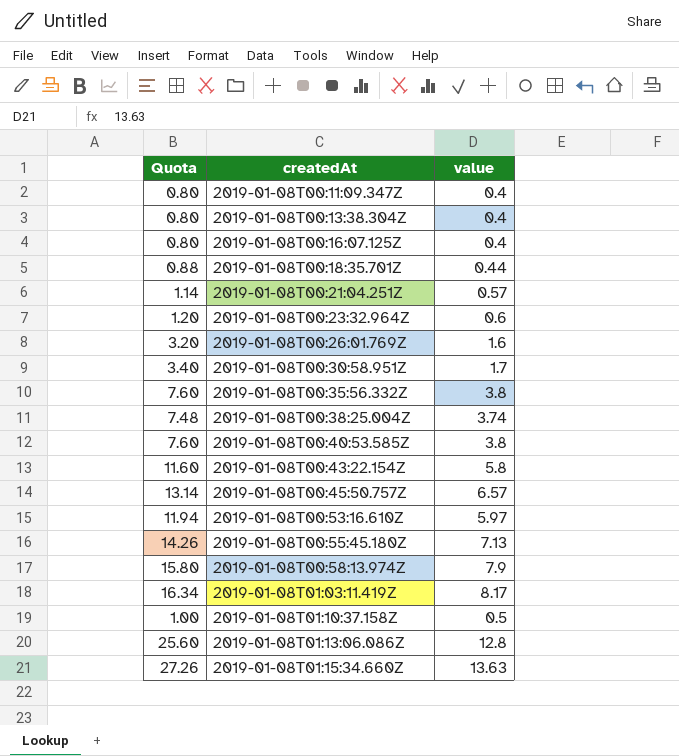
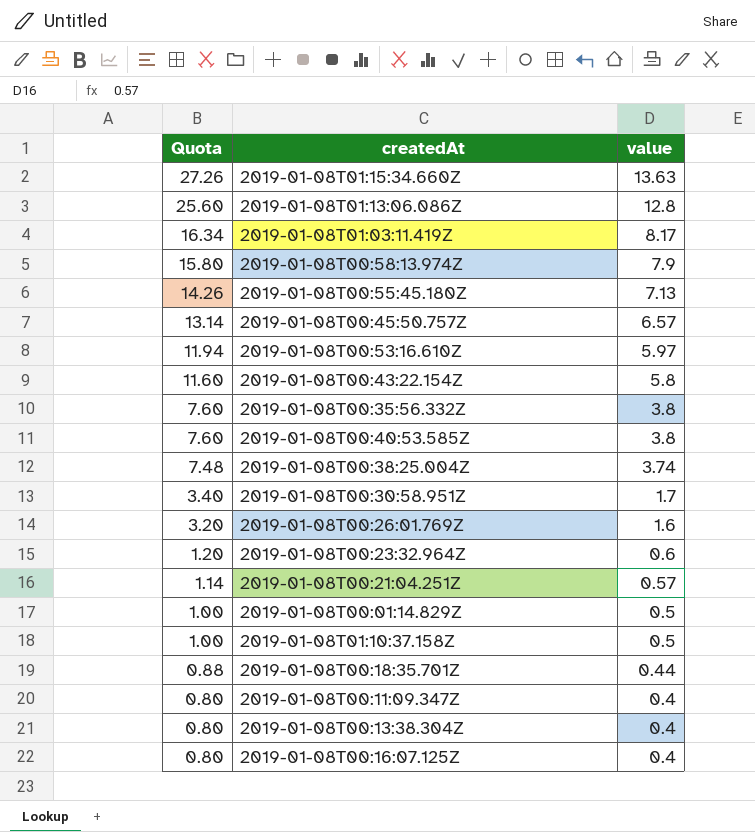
row order: createdAt ascending -> Quota descending
row 2019-01-08T00:01:14.829Z: none -> 1.00 | 0.5

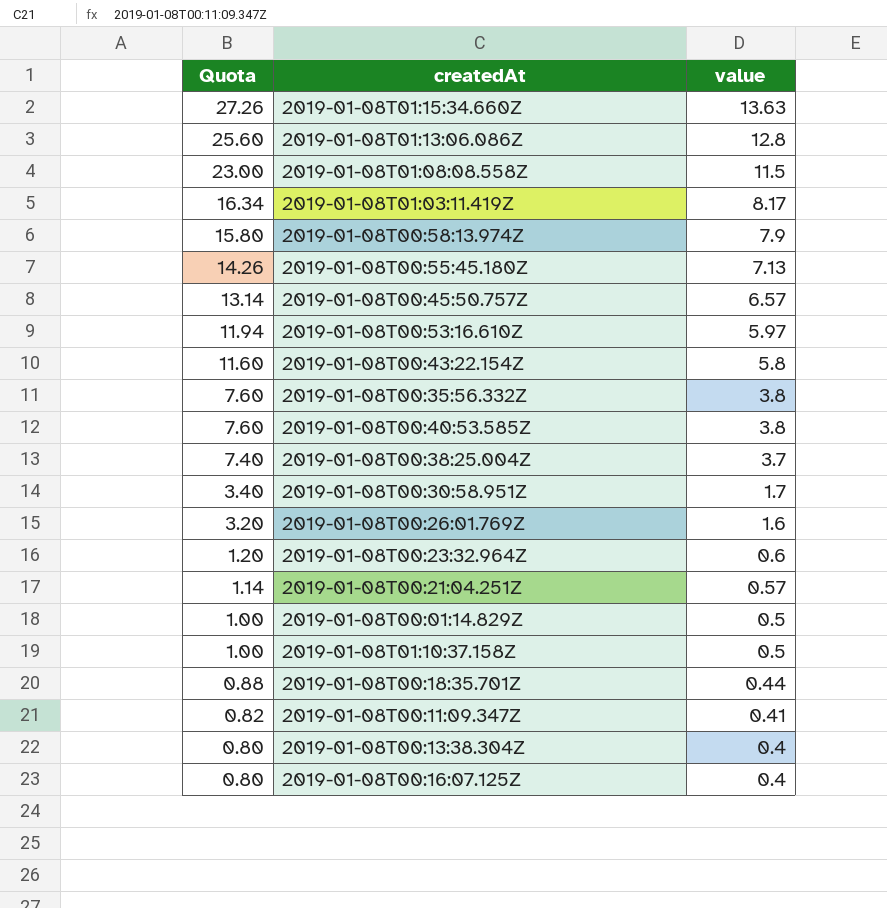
row 2019-01-08T01:08:08.558Z: none -> 23.00 | 11.5
2019-01-08T00:38:25.004Z | Quota: 7.48 -> 7.40
2019-01-08T00:38:25.004Z | value: 3.74 -> 3.7
2019-01-08T00:11:09.347Z | Quota: 0.80 -> 0.82
2019-01-08T00:11:09.347Z | value: 0.4 -> 0.41

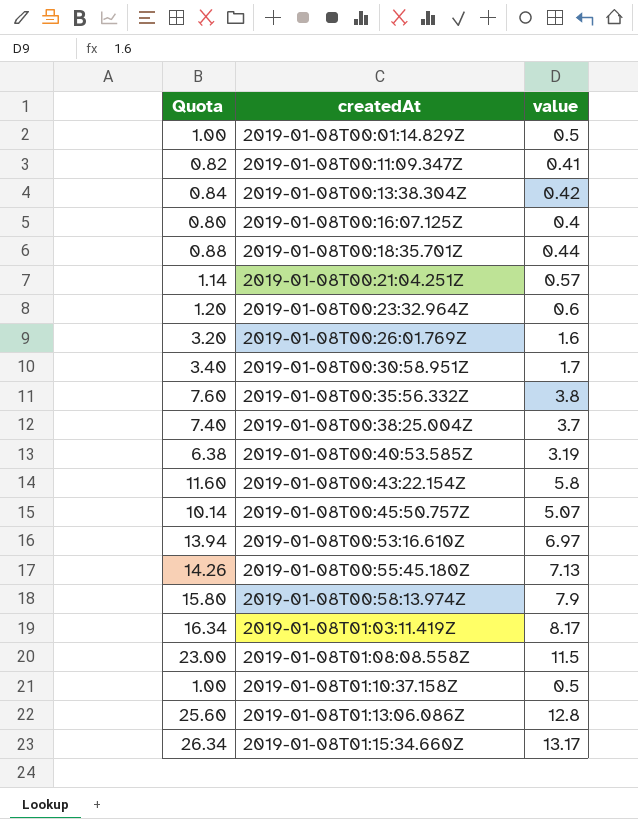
row order: Quota descending -> createdAt ascending
2019-01-08T00:13:38.304Z | Quota: 0.80 -> 0.84
2019-01-08T00:13:38.304Z | value: 0.4 -> 0.42
2019-01-08T00:40:53.585Z | Quota: 7.60 -> 6.38
2019-01-08T00:40:53.585Z | value: 3.8 -> 3.19
2019-01-08T00:45:50.757Z | Quota: 13.14 -> 10.14
2019-01-08T00:45:50.757Z | value: 6.57 -> 5.07
2019-01-08T00:53:16.610Z | Quota: 11.94 -> 13.94
2019-01-08T00:53:16.610Z | value: 5.97 -> 6.97
2019-01-08T01:15:34.660Z | Quota: 27.26 -> 26.34
2019-01-08T01:15:34.660Z | value: 13.63 -> 13.17

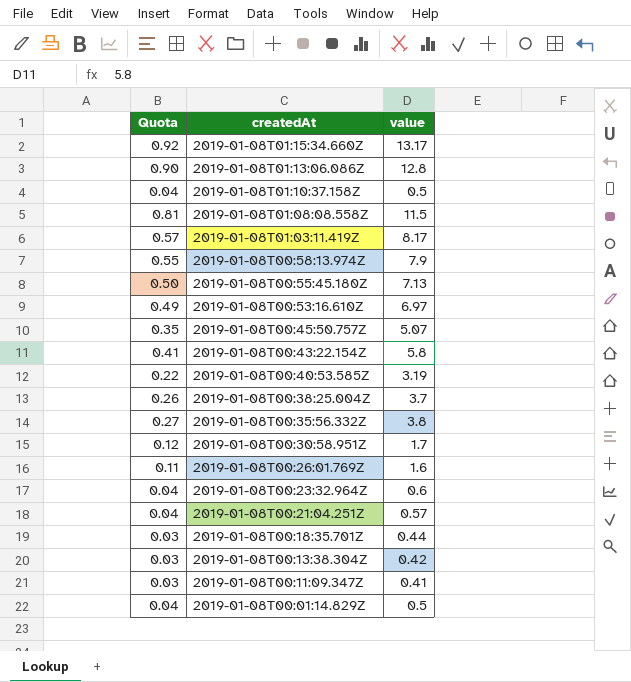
row order: createdAt ascending -> createdAt descending
column Quota | formula: [value] * 2 -> [value] * 0.07
row 2019-01-08T00:16:07.125Z: 0.80 | 0.4 -> none

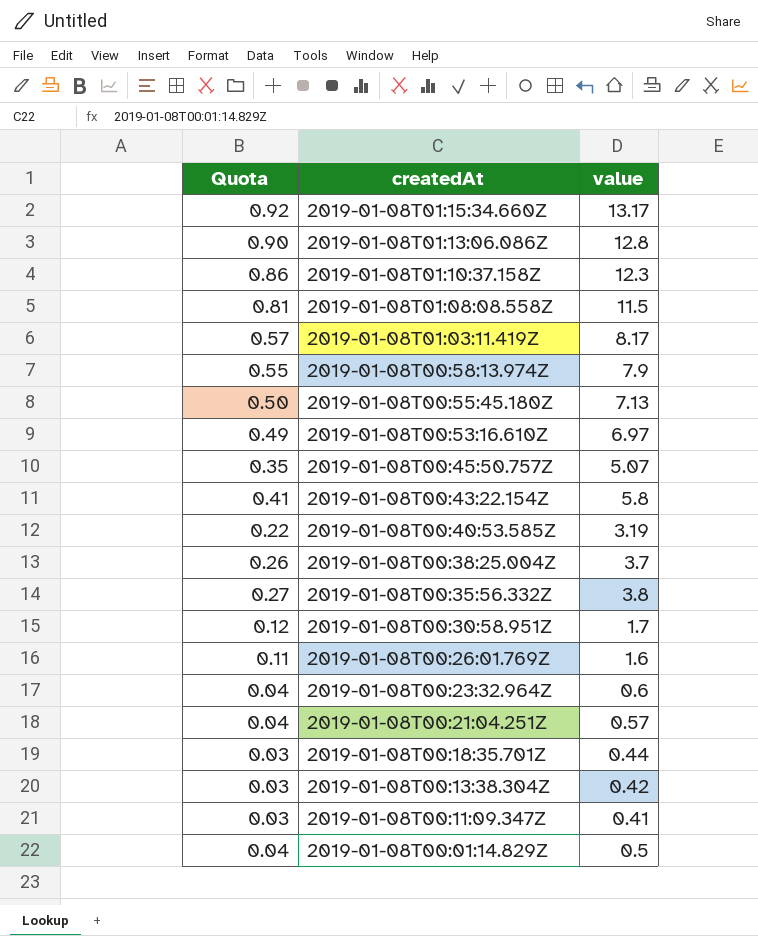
2019-01-08T01:10:37.158Z | Quota: 0.04 -> 0.86
2019-01-08T01:10:37.158Z | value: 0.5 -> 12.3

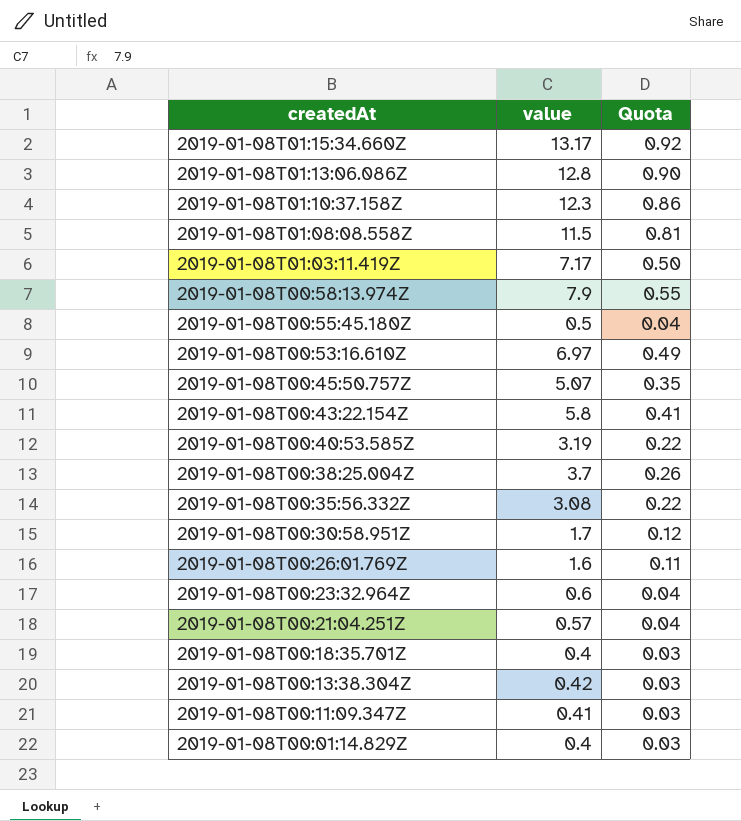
column Quota | position: 1 -> 3
2019-01-08T01:03:11.419Z | value: 8.17 -> 7.17
2019-01-08T01:03:11.419Z | Quota: 0.57 -> 0.50
2019-01-08T00:55:45.180Z | value: 7.13 -> 0.5
2019-01-08T00:55:45.180Z | Quota: 0.50 -> 0.04
2019-01-08T00:35:56.332Z | value: 3.8 -> 3.08
2019-01-08T00:35:56.332Z | Quota: 0.27 -> 0.22
2019-01-08T00:18:35.701Z | value: 0.44 -> 0.4
2019-01-08T00:01:14.829Z | value: 0.5 -> 0.4
2019-01-08T00:01:14.829Z | Quota: 0.04 -> 0.03

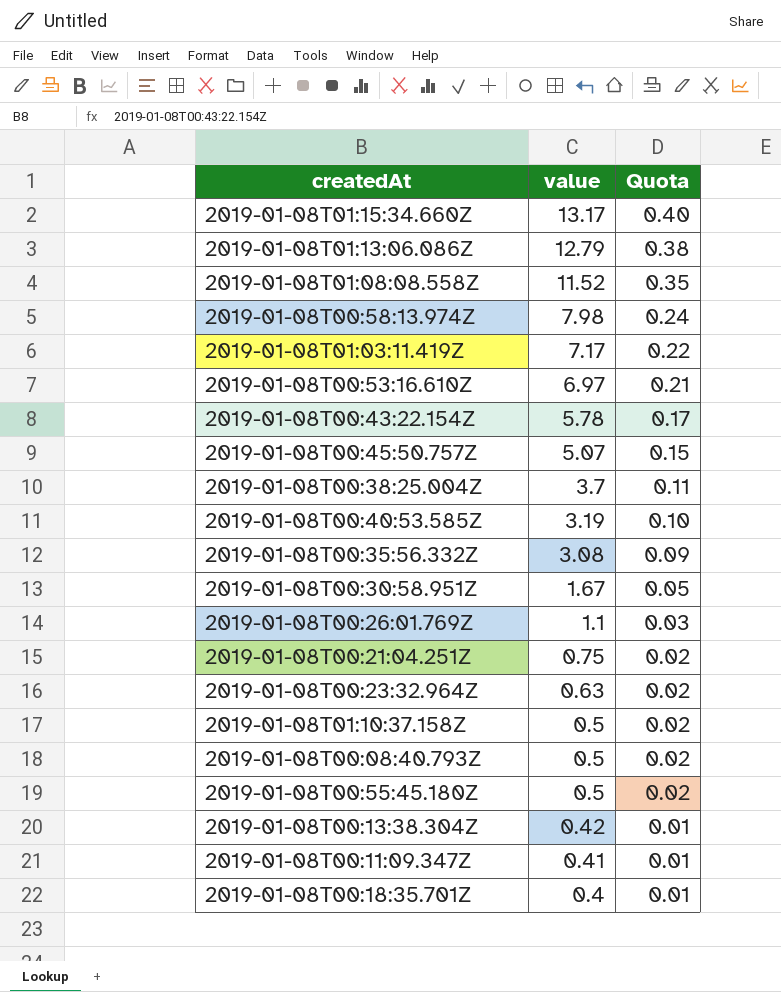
row order: createdAt descending -> value descending
column Quota | formula: [value] * 0.07 -> [value] * 0.03
row 2019-01-08T00:01:14.829Z: 0.4 | 0.03 -> none
2019-01-08T01:13:06.086Z | value: 12.8 -> 12.79
2019-01-08T01:08:08.558Z | value: 11.5 -> 11.52
2019-01-08T00:58:13.974Z | value: 7.9 -> 7.98
2019-01-08T00:43:22.154Z | value: 5.8 -> 5.78
2019-01-08T00:30:58.951Z | value: 1.7 -> 1.67
2019-01-08T00:26:01.769Z | value: 1.6 -> 1.1
2019-01-08T00:21:04.251Z | value: 0.57 -> 0.75
2019-01-08T00:23:32.964Z | value: 0.6 -> 0.63
2019-01-08T01:10:37.158Z | value: 12.3 -> 0.5
row 2019-01-08T00:08:40.793Z: none -> 0.5 | 0.02

